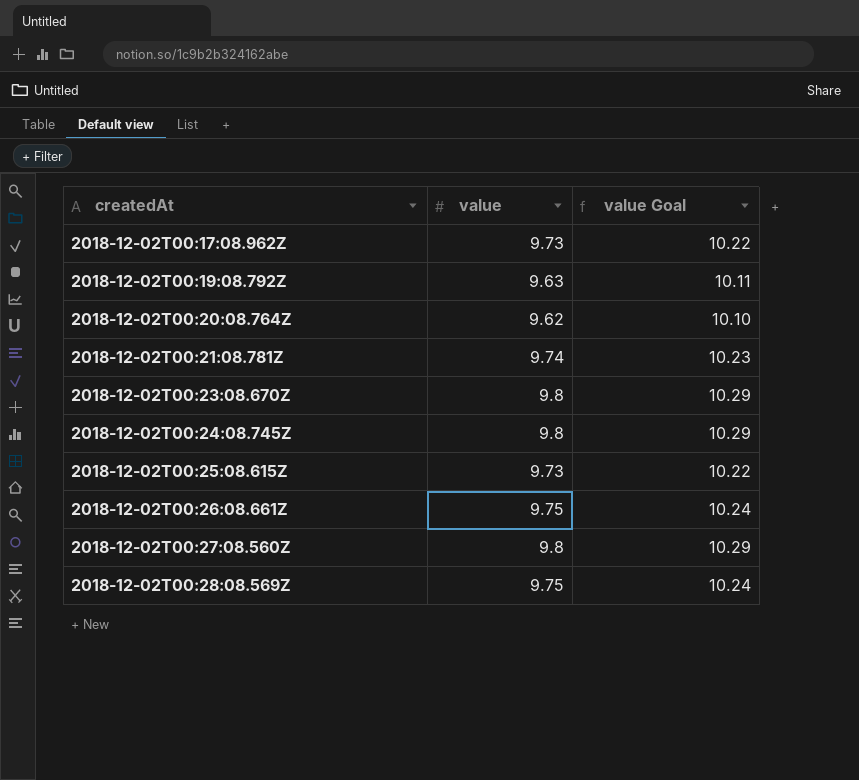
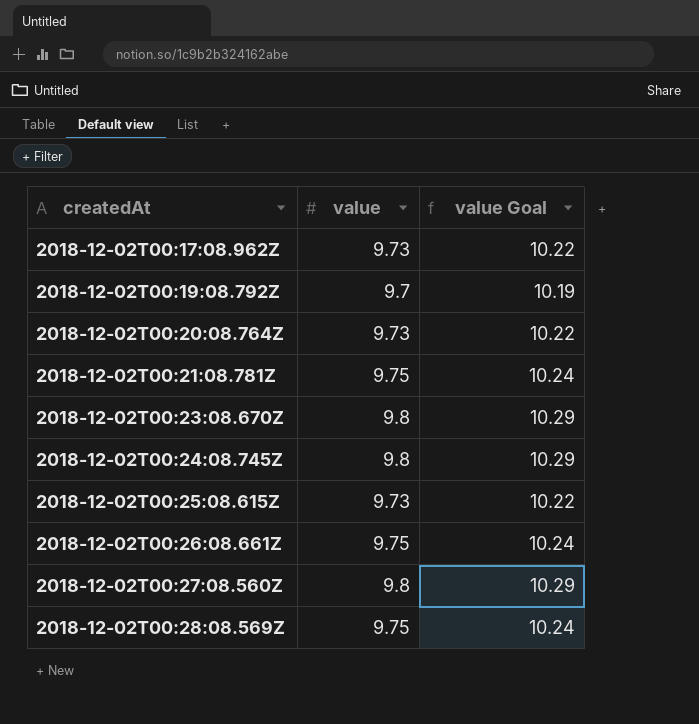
2018-12-02T00:19:08.792Z | value: 9.63 -> 9.7
2018-12-02T00:19:08.792Z | value Goal: 10.11 -> 10.19
2018-12-02T00:20:08.764Z | value: 9.62 -> 9.73
2018-12-02T00:20:08.764Z | value Goal: 10.10 -> 10.22
2018-12-02T00:21:08.781Z | value: 9.74 -> 9.75
2018-12-02T00:21:08.781Z | value Goal: 10.23 -> 10.24

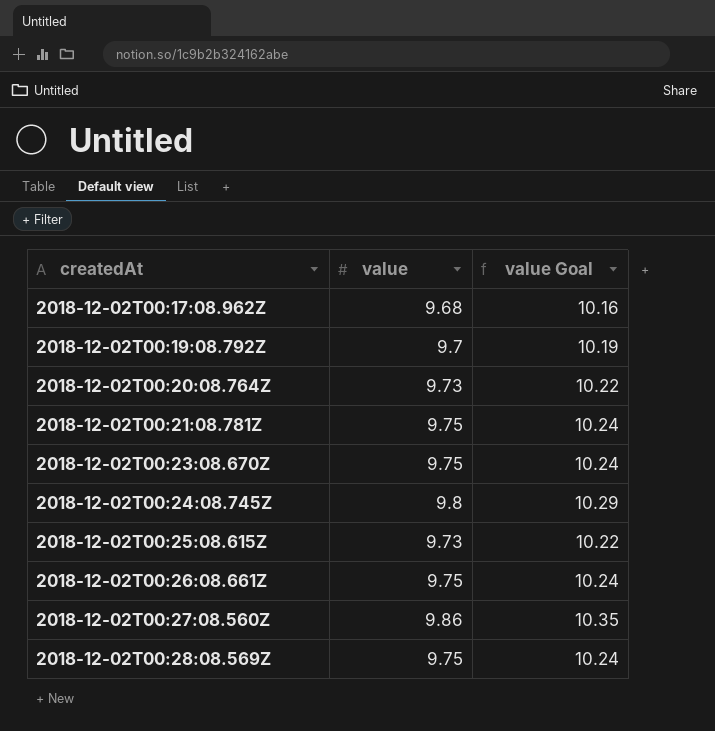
2018-12-02T00:17:08.962Z | value: 9.73 -> 9.68
2018-12-02T00:17:08.962Z | value Goal: 10.22 -> 10.16
2018-12-02T00:23:08.670Z | value: 9.8 -> 9.75
2018-12-02T00:23:08.670Z | value Goal: 10.29 -> 10.24
2018-12-02T00:27:08.560Z | value: 9.8 -> 9.86
2018-12-02T00:27:08.560Z | value Goal: 10.29 -> 10.35

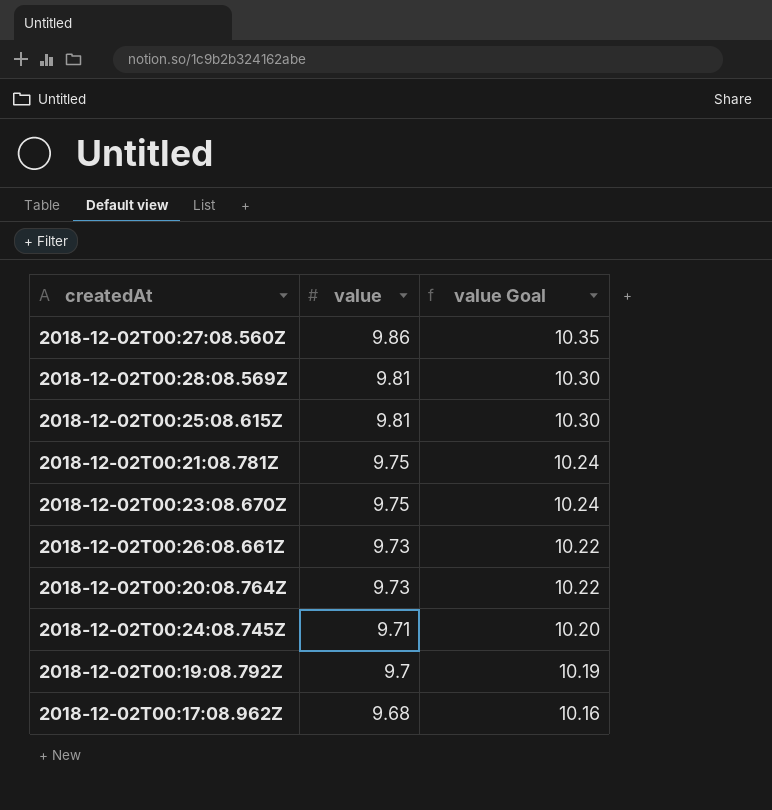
row order: createdAt ascending -> value descending
2018-12-02T00:28:08.569Z | value: 9.75 -> 9.81
2018-12-02T00:28:08.569Z | value Goal: 10.24 -> 10.30
2018-12-02T00:25:08.615Z | value: 9.73 -> 9.81
2018-12-02T00:25:08.615Z | value Goal: 10.22 -> 10.30
2018-12-02T00:26:08.661Z | value: 9.75 -> 9.73
2018-12-02T00:26:08.661Z | value Goal: 10.24 -> 10.22
2018-12-02T00:24:08.745Z | value: 9.8 -> 9.71
2018-12-02T00:24:08.745Z | value Goal: 10.29 -> 10.20

